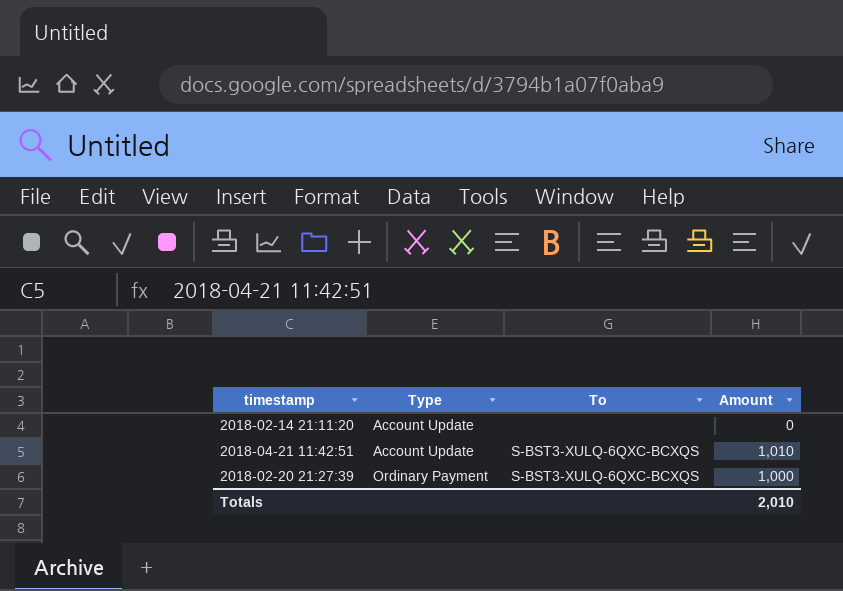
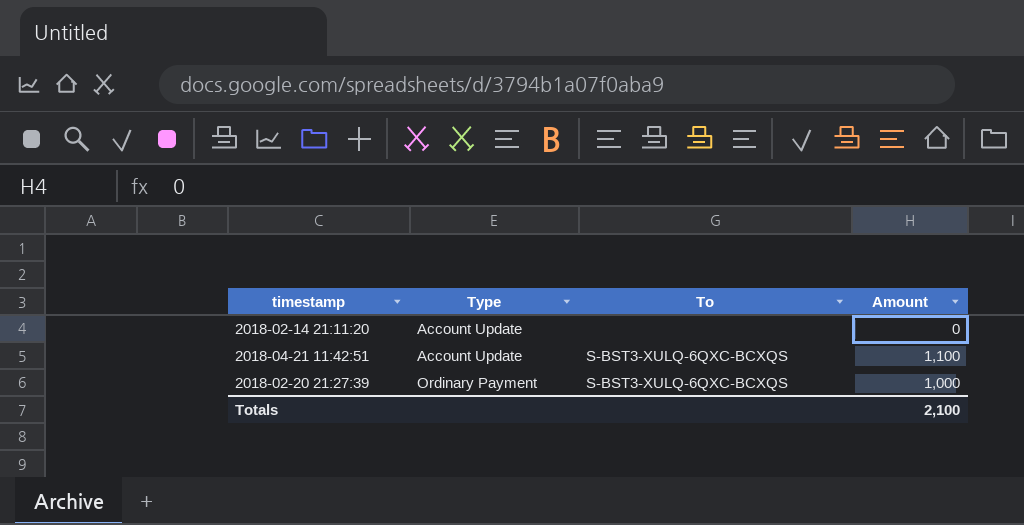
2018-04-21 11:42:51 | Amount: 1,010 -> 1,100
Totals | Amount: 2,010 -> 2,100

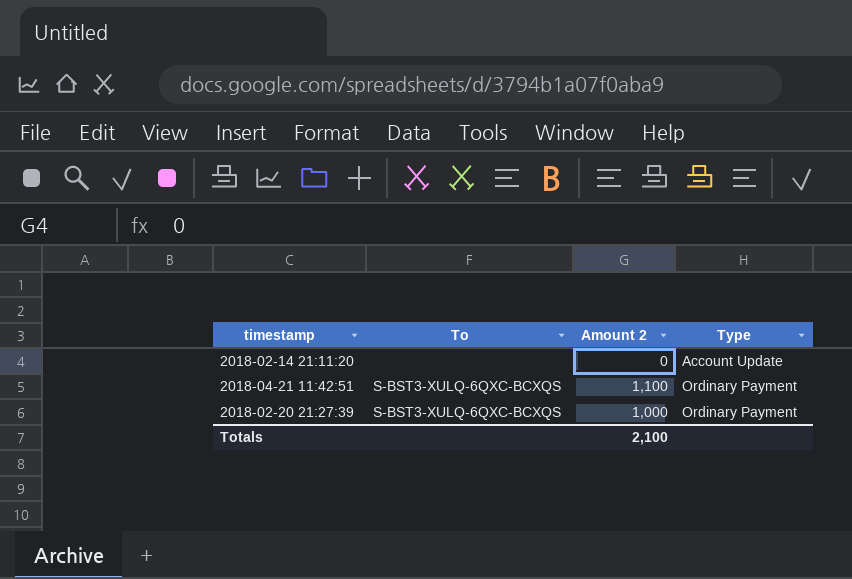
column name: Amount -> Amount 2
column Type | position: 2 -> 4
2018-04-21 11:42:51 | Type: Account Update -> Ordinary Payment

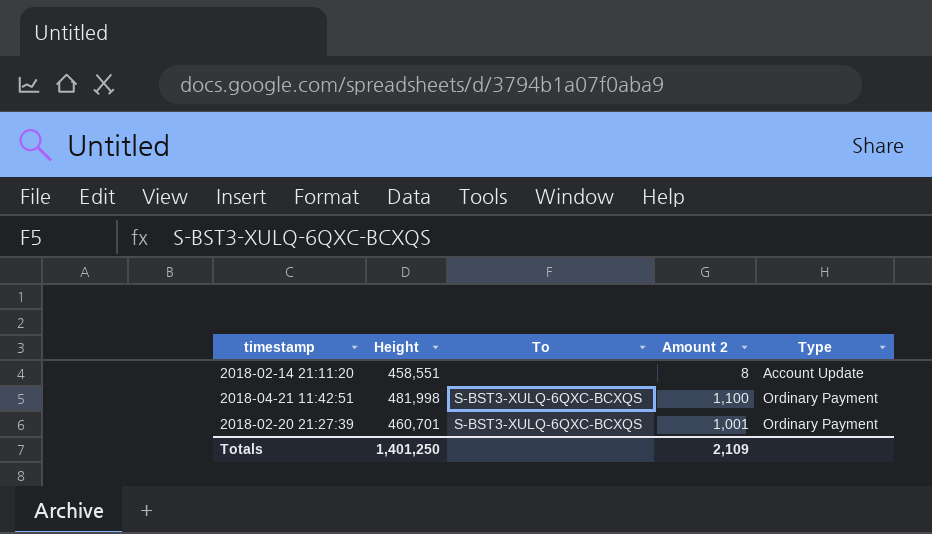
column Height | position: none -> 2
2018-02-14 21:11:20 | Amount 2: 0 -> 8
2018-02-20 21:27:39 | Amount 2: 1,000 -> 1,001
Totals | Amount 2: 2,100 -> 2,109

